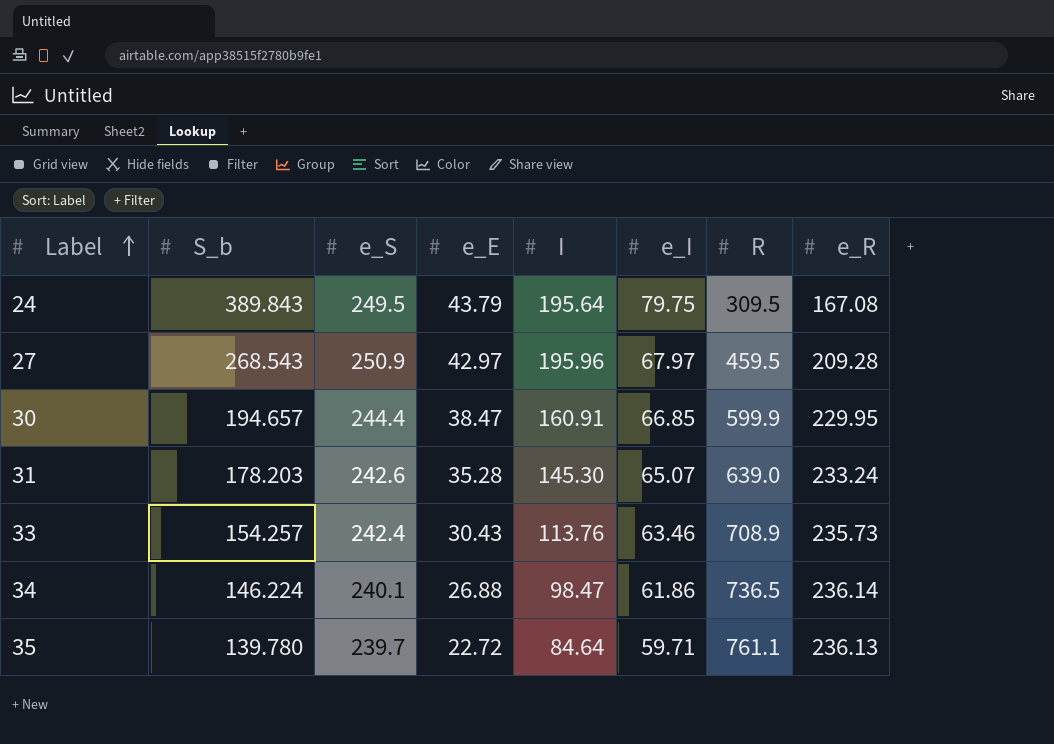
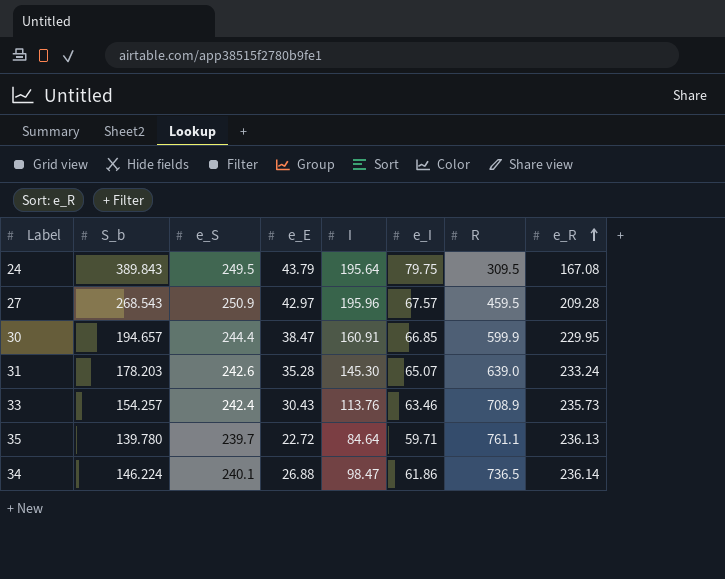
row order: Label ascending -> e_R ascending
27 | e_I: 67.97 -> 67.57

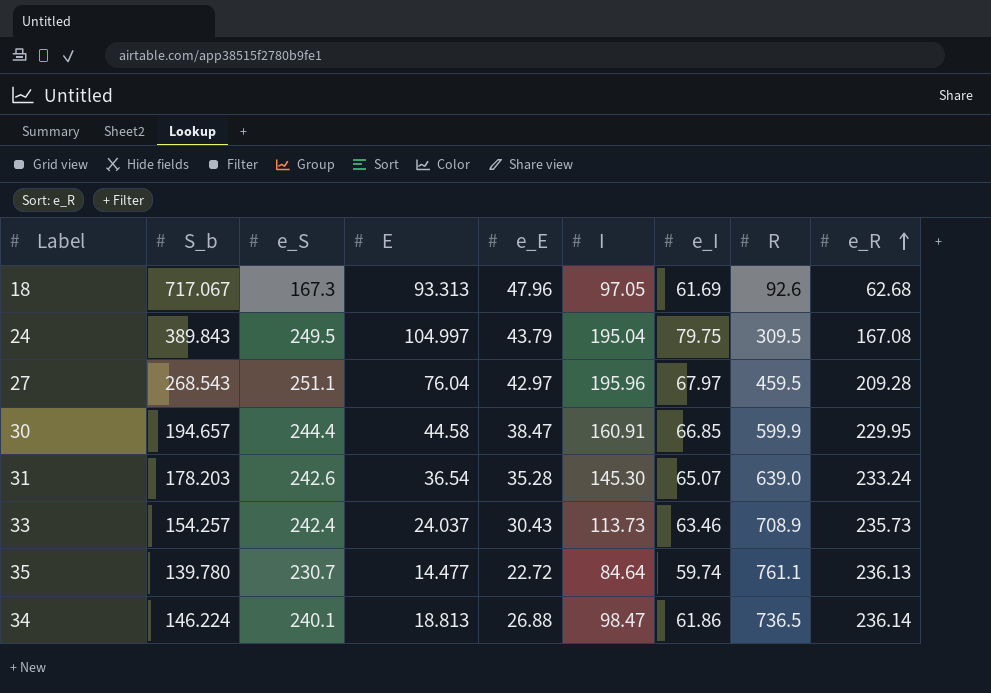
column E | position: none -> 4
row 18: none -> 717.067 | 167.3 | 93.313 | 47.96 | 97.05 | 61.69 | 92.6 | 62.68
24 | I: 195.64 -> 195.04
27 | e_S: 250.9 -> 251.1
27 | e_I: 67.57 -> 67.97
33 | I: 113.76 -> 113.73
35 | e_S: 239.7 -> 230.7
35 | e_I: 59.71 -> 59.74

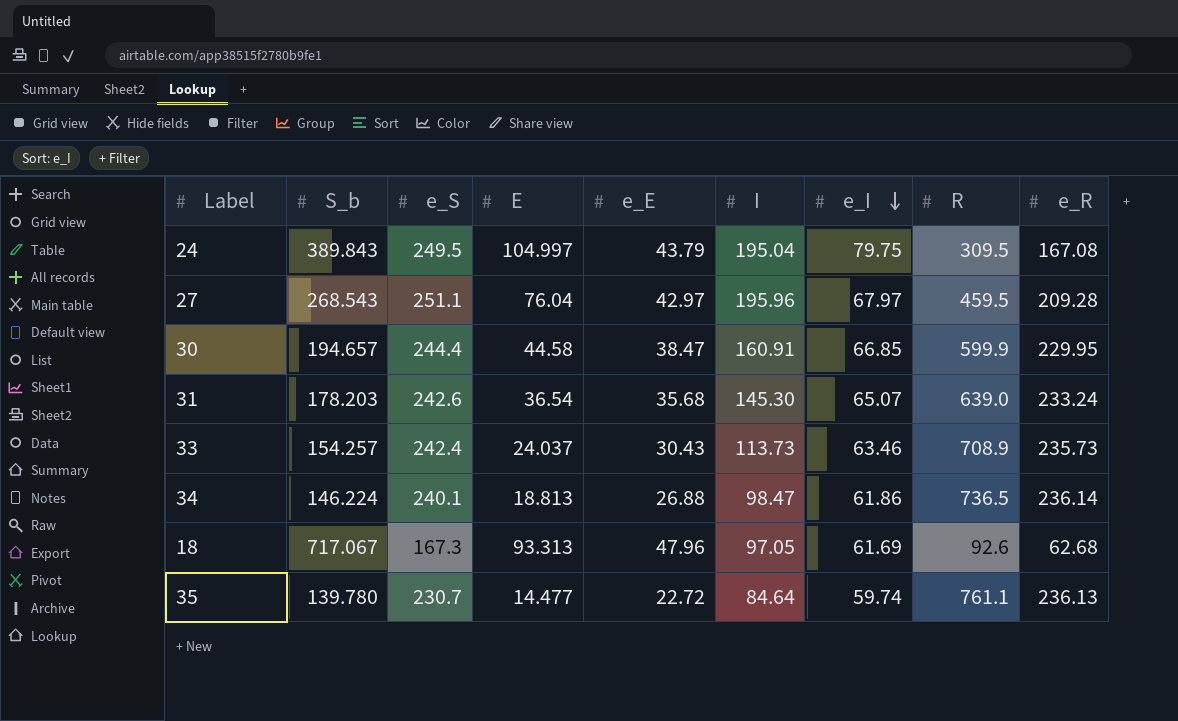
row order: e_R ascending -> e_I descending
31 | e_E: 35.28 -> 35.68

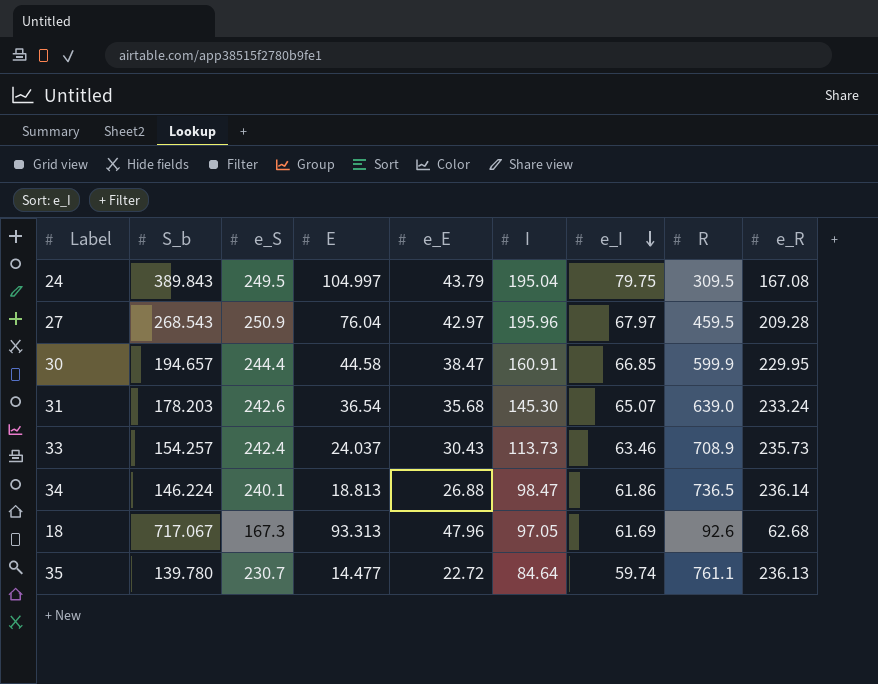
27 | e_S: 251.1 -> 250.9

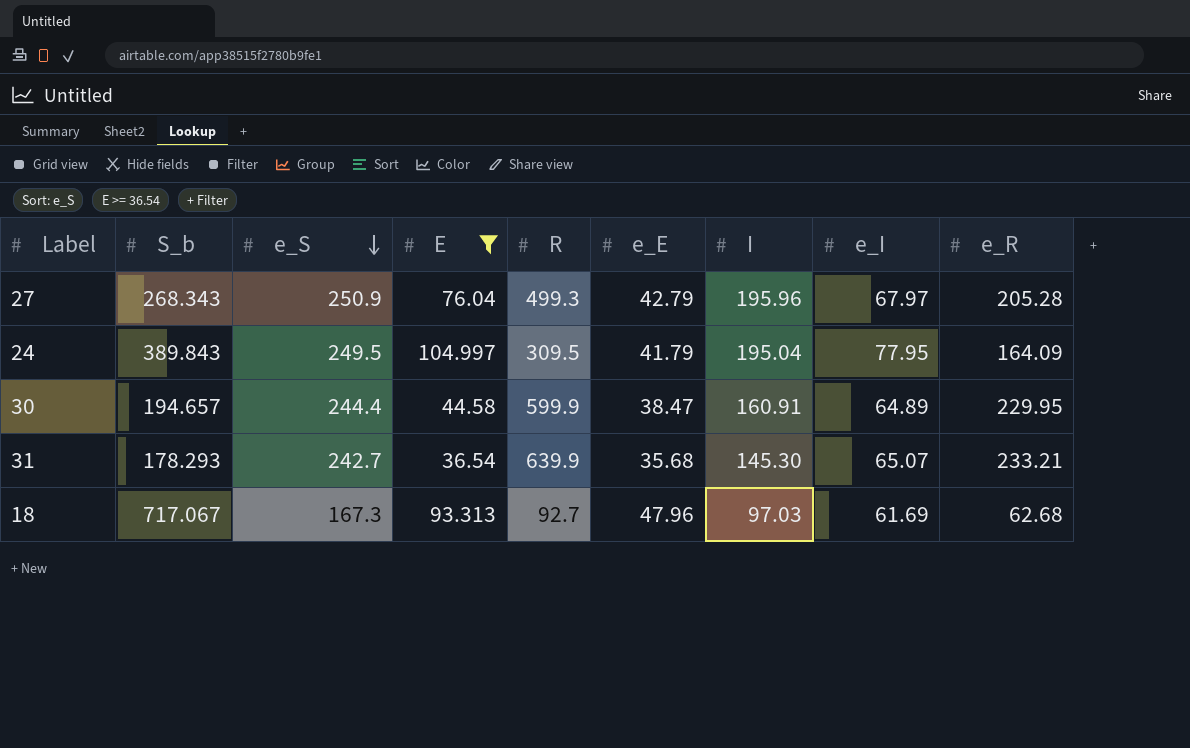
filter: none -> E >= 36.54
row order: e_I descending -> e_S descending
column R | position: 8 -> 5
27 | S_b: 268.543 -> 268.343
27 | R: 459.5 -> 499.3
27 | e_E: 42.97 -> 42.79
27 | e_R: 209.28 -> 205.28
24 | e_E: 43.79 -> 41.79
24 | e_I: 79.75 -> 77.95
24 | e_R: 167.08 -> 164.09
30 | e_I: 66.85 -> 64.89
31 | S_b: 178.203 -> 178.293
31 | e_S: 242.6 -> 242.7
31 | R: 639.0 -> 639.9
31 | e_R: 233.24 -> 233.21
18 | R: 92.6 -> 92.7
18 | I: 97.05 -> 97.03

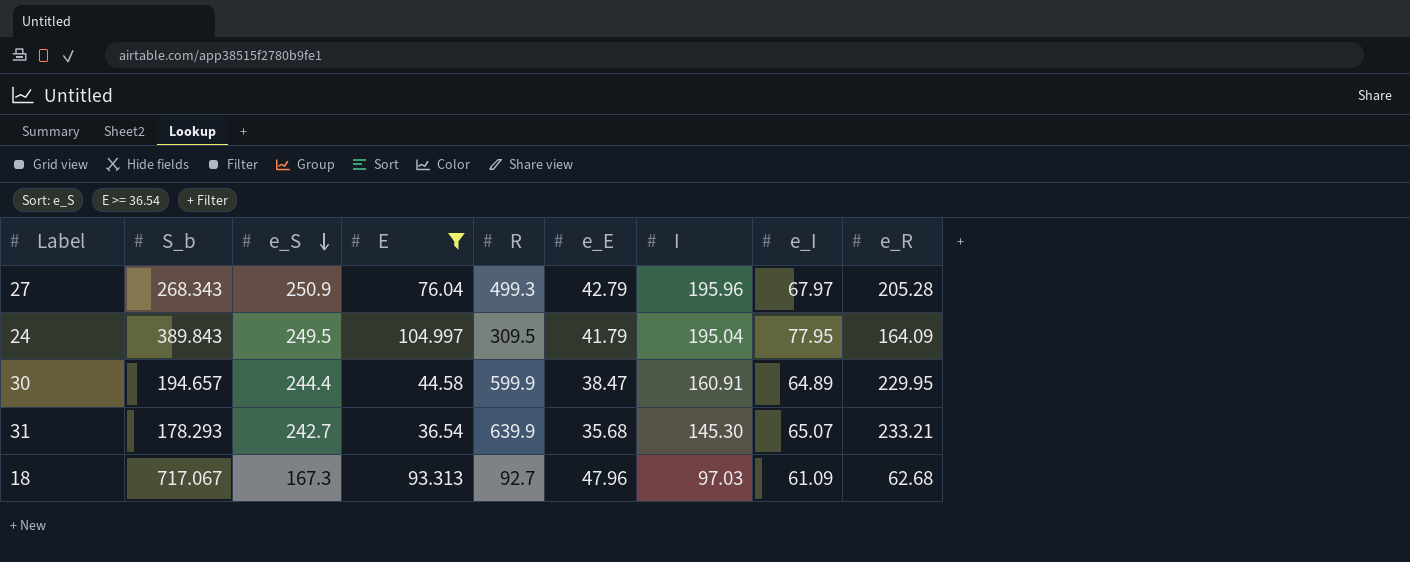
18 | e_I: 61.69 -> 61.09

